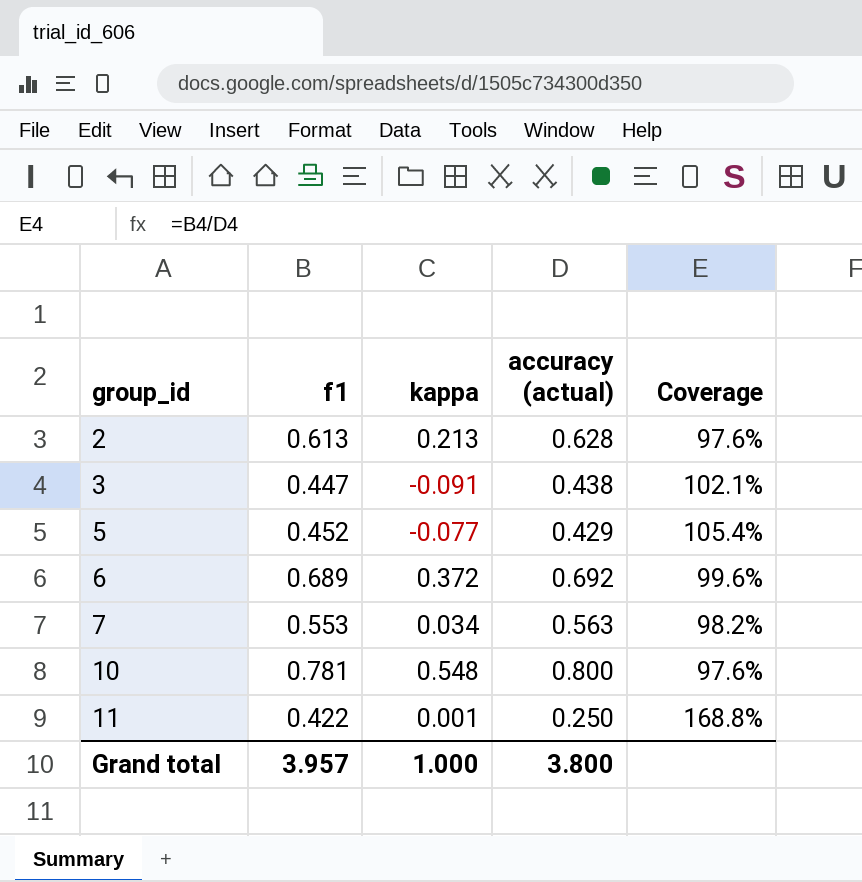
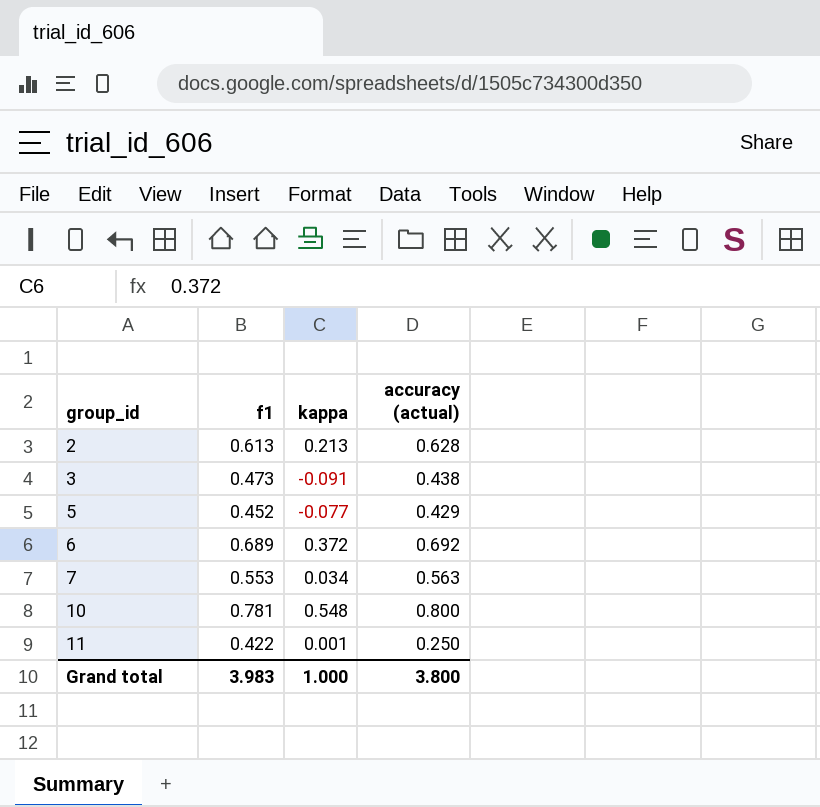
column Coverage | formula: [f1] / [accuracy (actual)] -> none
3 | f1: 0.447 -> 0.473
Grand total | f1: 3.957 -> 3.983

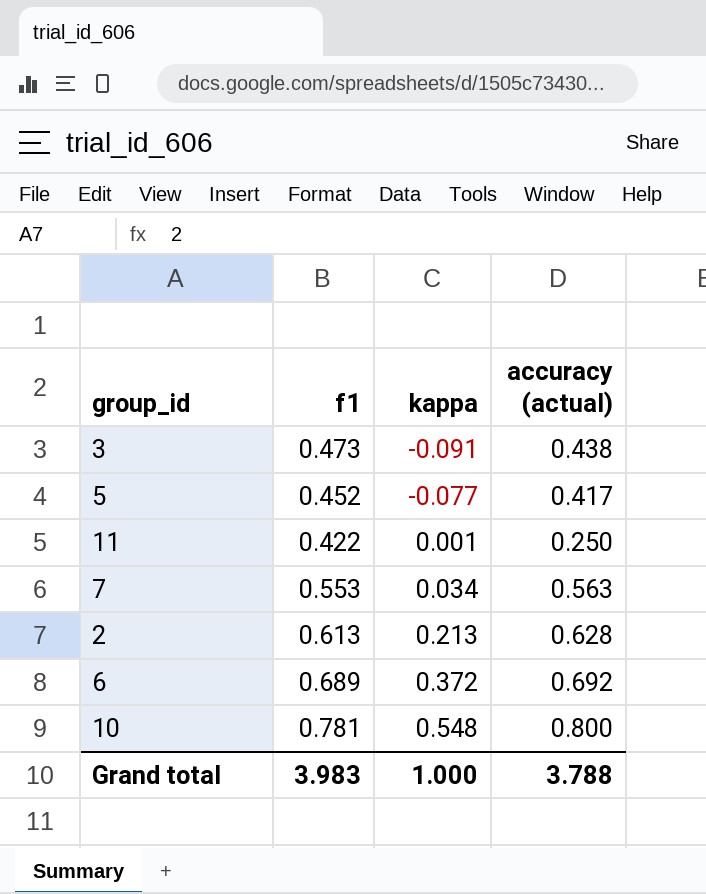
row order: group_id ascending -> kappa ascending
5 | accuracy (actual): 0.429 -> 0.417
Grand total | accuracy (actual): 3.800 -> 3.788

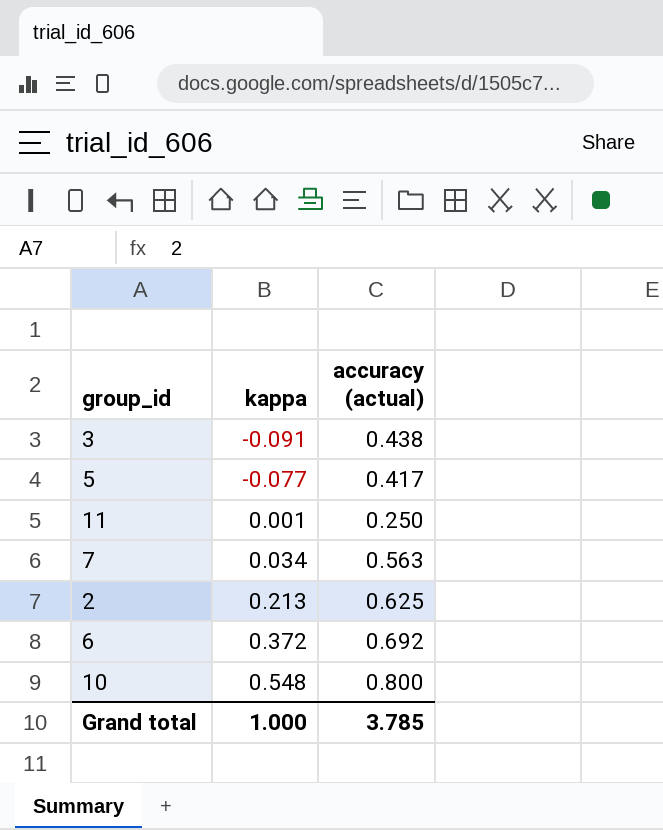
column f1 | position: 2 -> none
2 | accuracy (actual): 0.628 -> 0.625
Grand total | accuracy (actual): 3.788 -> 3.785

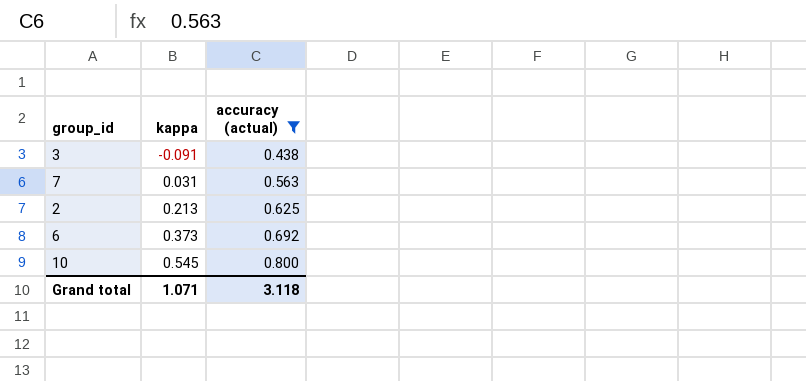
filter: none -> accuracy (actual) >= 0.438
7 | kappa: 0.034 -> 0.031
6 | kappa: 0.372 -> 0.373
10 | kappa: 0.548 -> 0.545
Grand total | kappa: 1.000 -> 1.071
Grand total | accuracy (actual): 3.785 -> 3.118

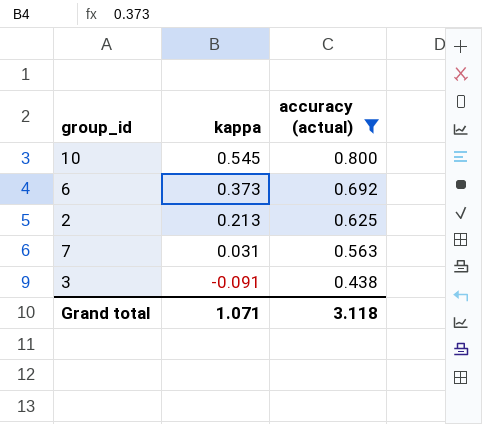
row order: kappa ascending -> kappa descending

